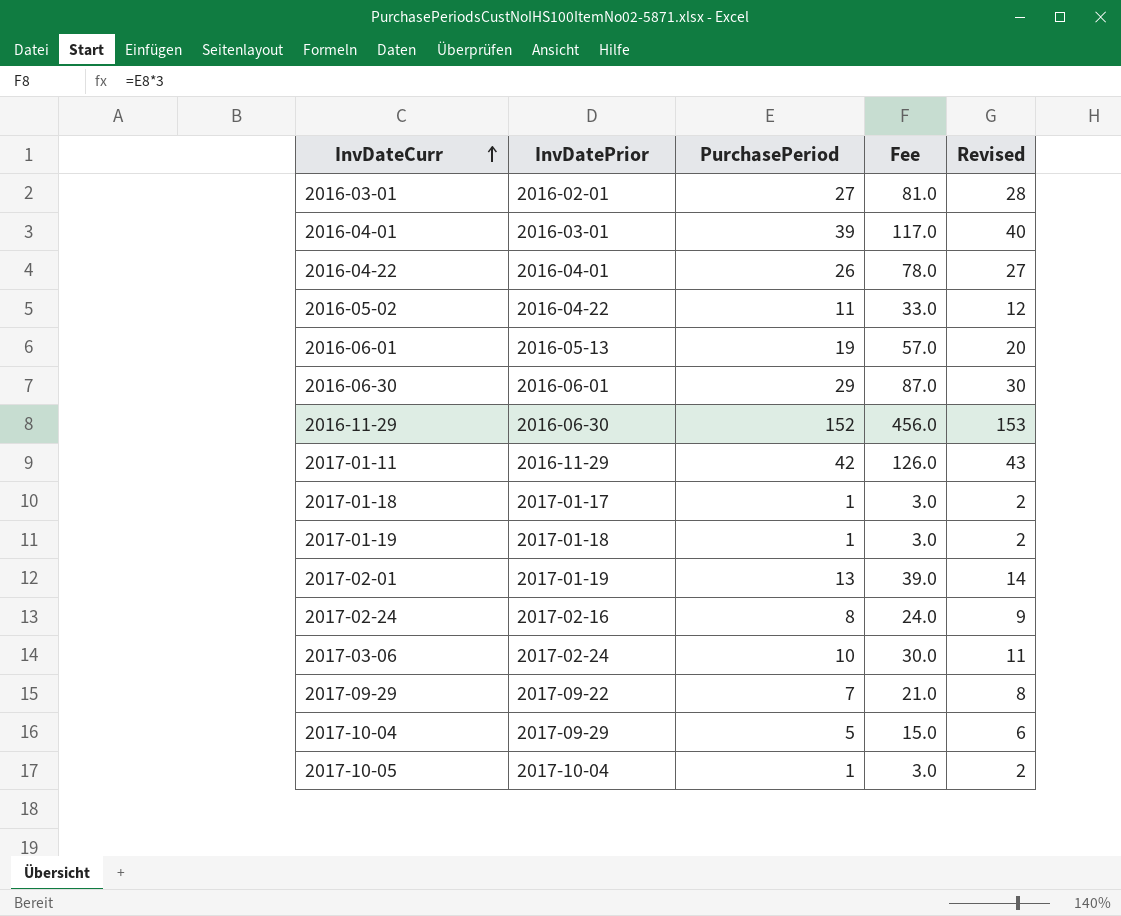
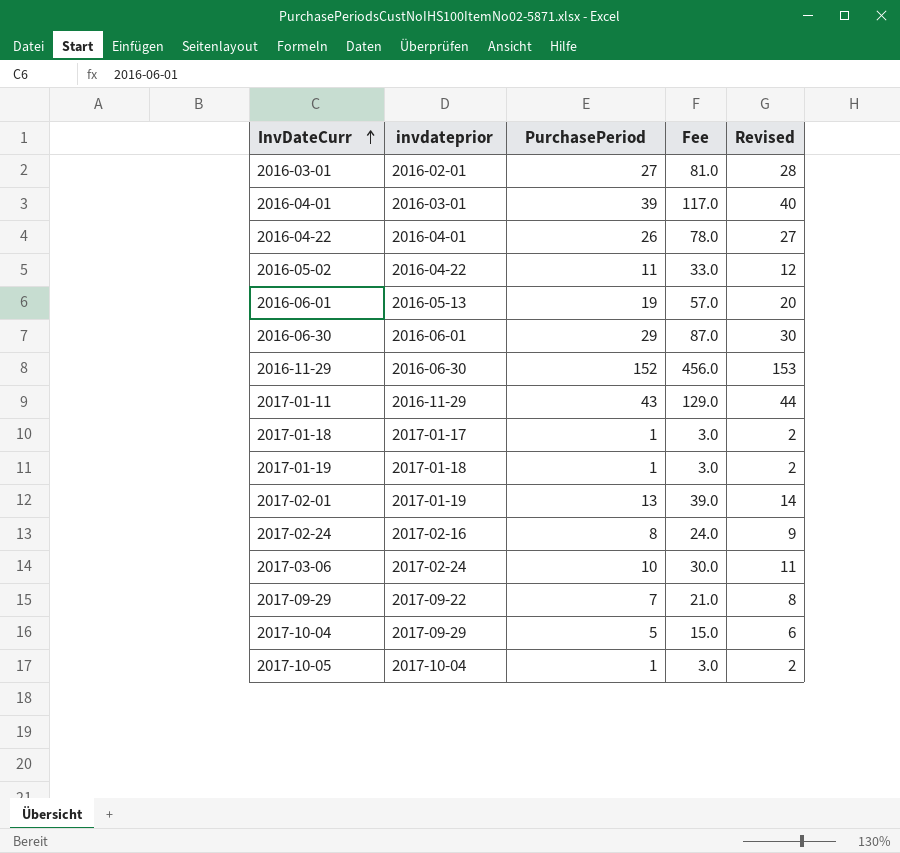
column name: InvDatePrior -> invdateprior
2017-01-11 | PurchasePeriod: 42 -> 43
2017-01-11 | Fee: 126.0 -> 129.0
2017-01-11 | Revised: 43 -> 44

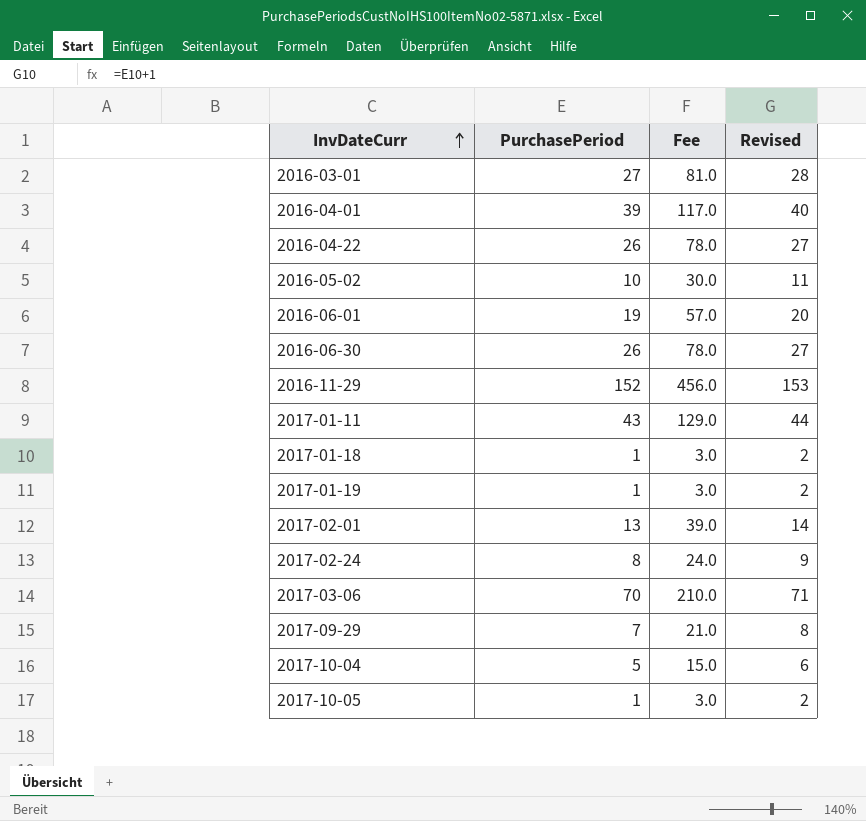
column invdateprior | position: 2 -> none
2016-05-02 | PurchasePeriod: 11 -> 10
2016-05-02 | Fee: 33.0 -> 30.0
2016-05-02 | Revised: 12 -> 11
2016-06-30 | PurchasePeriod: 29 -> 26
2016-06-30 | Fee: 87.0 -> 78.0
2016-06-30 | Revised: 30 -> 27
2017-03-06 | PurchasePeriod: 10 -> 70
2017-03-06 | Fee: 30.0 -> 210.0
2017-03-06 | Revised: 11 -> 71

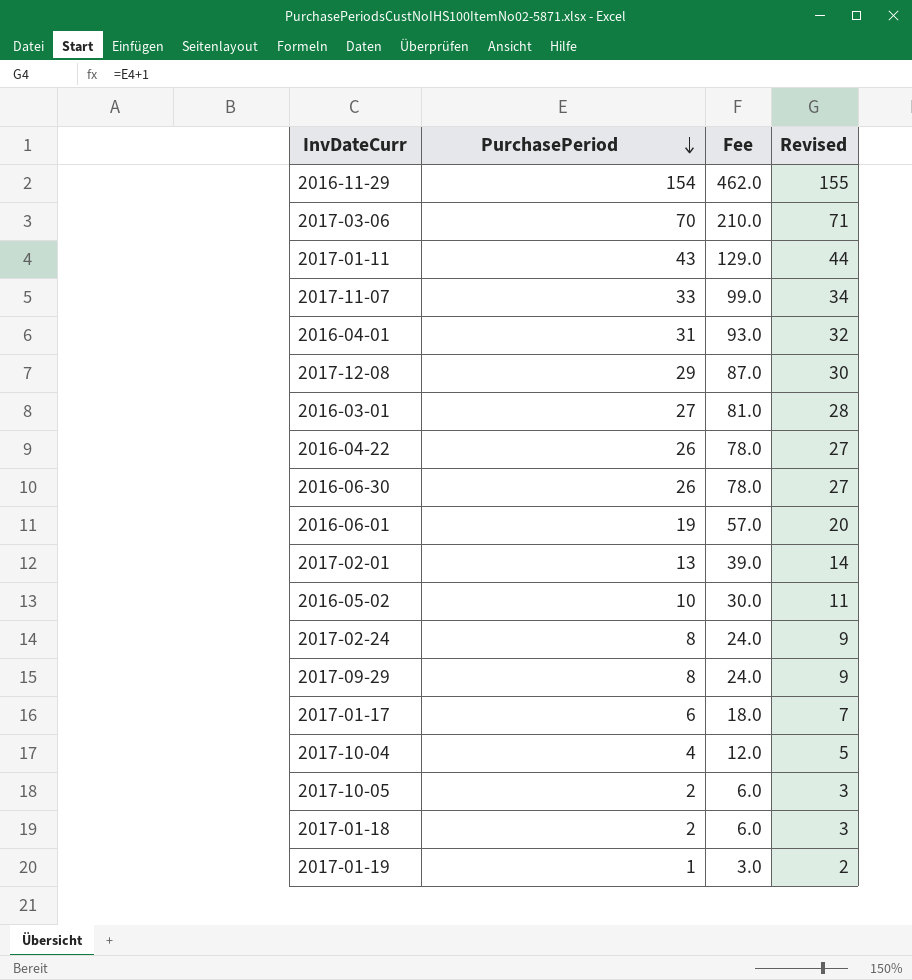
row order: InvDateCurr ascending -> PurchasePeriod descending
2016-11-29 | PurchasePeriod: 152 -> 154
2016-11-29 | Fee: 456.0 -> 462.0
2016-11-29 | Revised: 153 -> 155
row 2017-11-07: none -> 33 | 99.0 | 34
2016-04-01 | PurchasePeriod: 39 -> 31
2016-04-01 | Fee: 117.0 -> 93.0
2016-04-01 | Revised: 40 -> 32
row 2017-12-08: none -> 29 | 87.0 | 30
2017-09-29 | PurchasePeriod: 7 -> 8
2017-09-29 | Fee: 21.0 -> 24.0
2017-09-29 | Revised: 8 -> 9
row 2017-01-17: none -> 6 | 18.0 | 7
2017-10-04 | PurchasePeriod: 5 -> 4
2017-10-04 | Fee: 15.0 -> 12.0
2017-10-04 | Revised: 6 -> 5
2017-10-05 | PurchasePeriod: 1 -> 2
2017-10-05 | Fee: 3.0 -> 6.0
2017-10-05 | Revised: 2 -> 3
2017-01-18 | PurchasePeriod: 1 -> 2
2017-01-18 | Fee: 3.0 -> 6.0
2017-01-18 | Revised: 2 -> 3

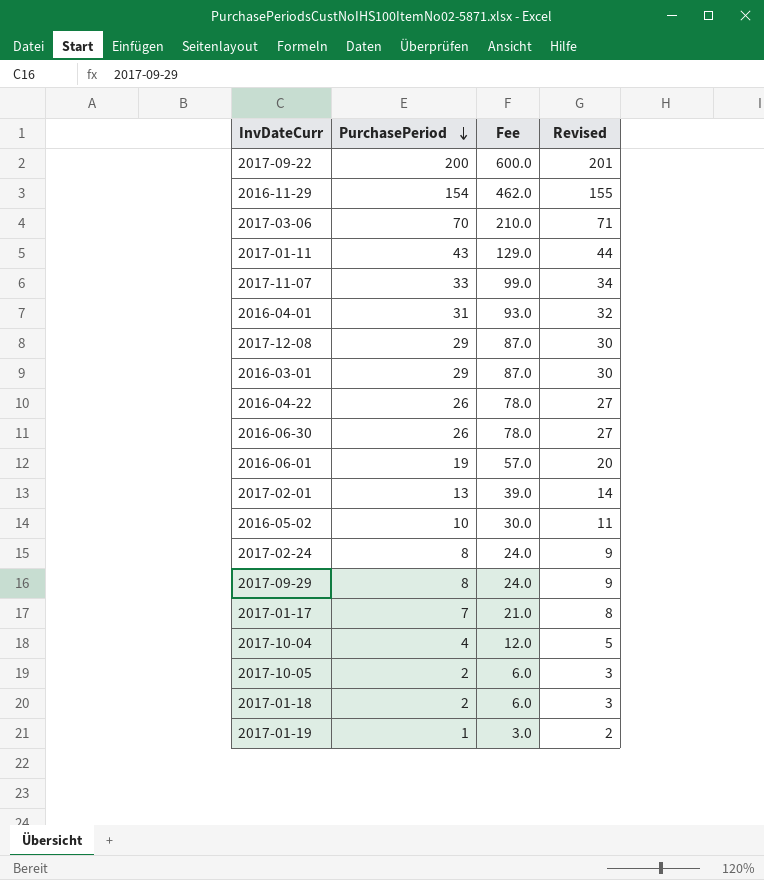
row 2017-09-22: none -> 200 | 600.0 | 201
2016-03-01 | PurchasePeriod: 27 -> 29
2016-03-01 | Fee: 81.0 -> 87.0
2016-03-01 | Revised: 28 -> 30
2017-01-17 | PurchasePeriod: 6 -> 7
2017-01-17 | Fee: 18.0 -> 21.0
2017-01-17 | Revised: 7 -> 8

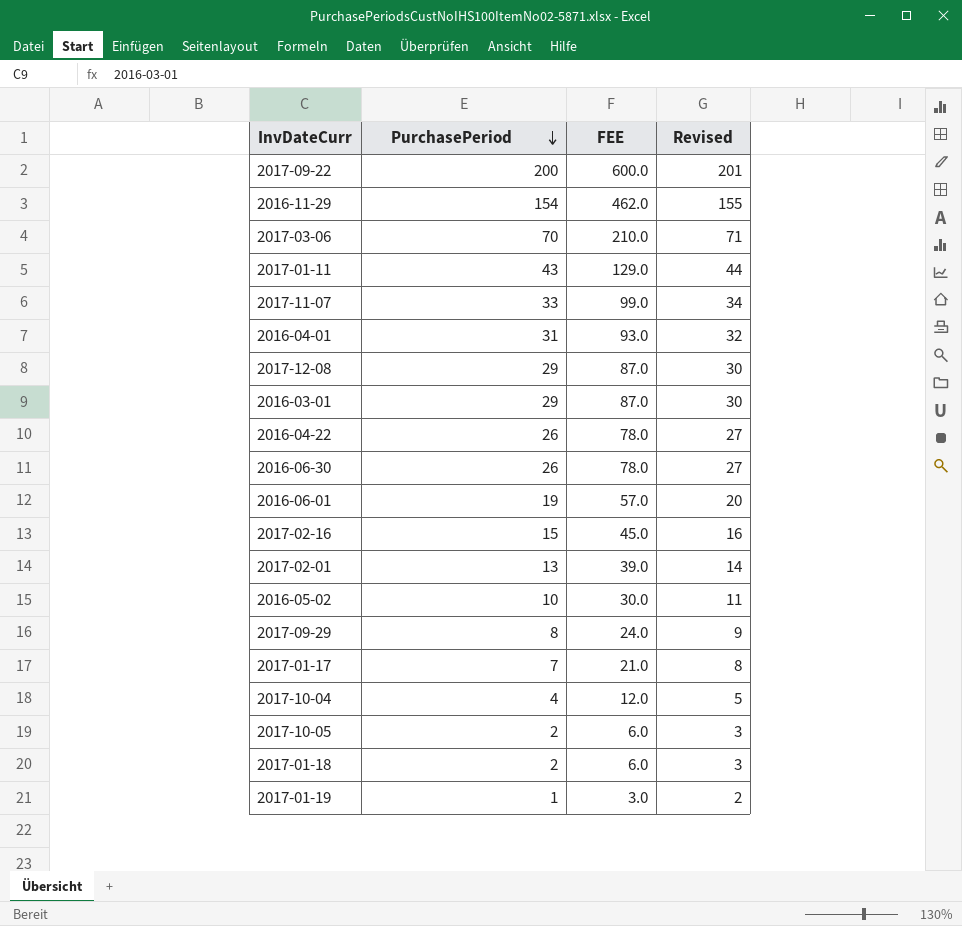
column name: Fee -> FEE
row 2017-02-24: 8 | 24.0 | 9 -> none
row 2017-02-16: none -> 15 | 45.0 | 16

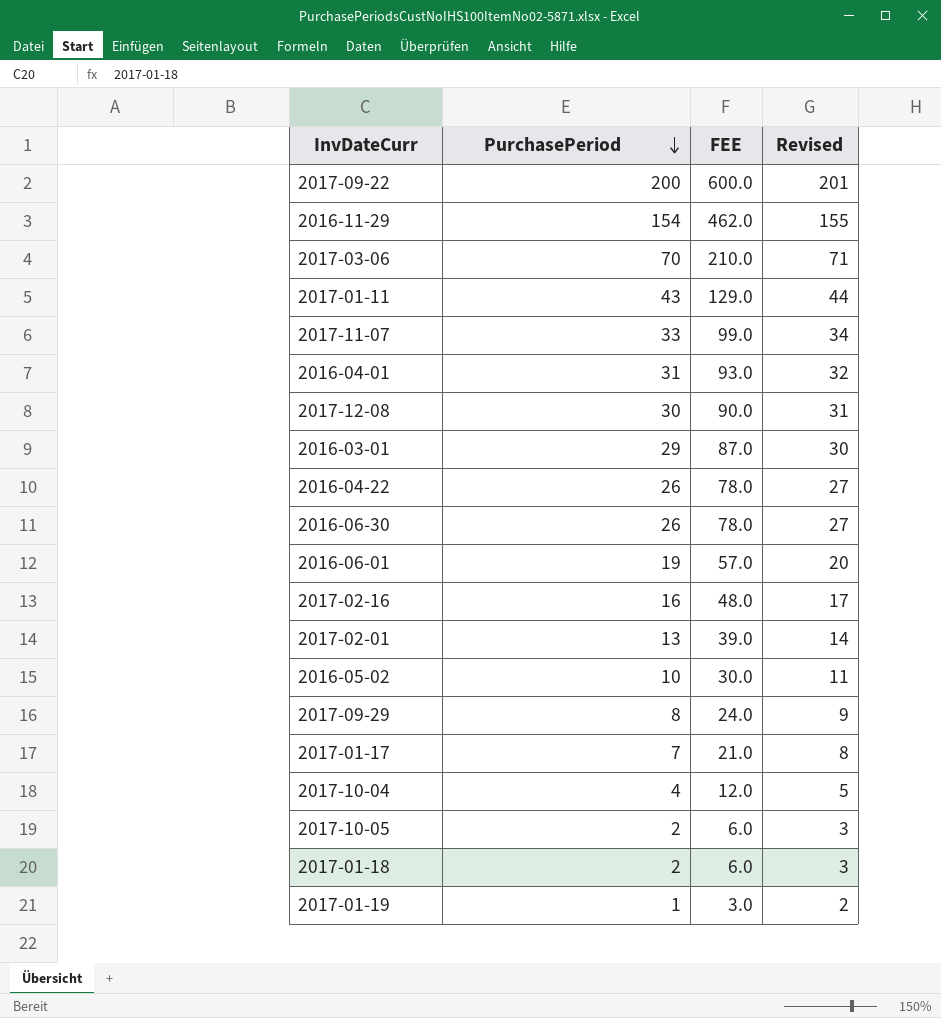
2017-12-08 | PurchasePeriod: 29 -> 30
2017-12-08 | FEE: 87.0 -> 90.0
2017-12-08 | Revised: 30 -> 31
2017-02-16 | PurchasePeriod: 15 -> 16
2017-02-16 | FEE: 45.0 -> 48.0
2017-02-16 | Revised: 16 -> 17

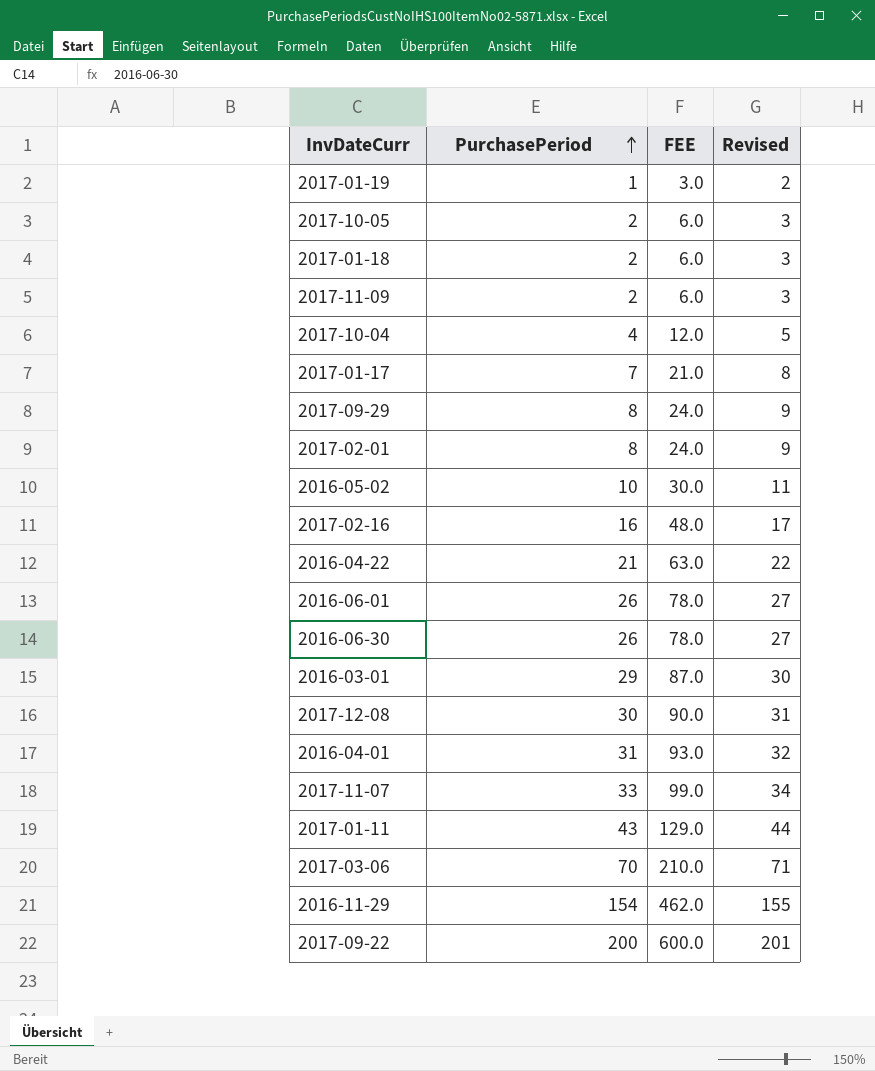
row order: PurchasePeriod descending -> PurchasePeriod ascending
row 2017-11-09: none -> 2 | 6.0 | 3
2017-02-01 | PurchasePeriod: 13 -> 8
2017-02-01 | FEE: 39.0 -> 24.0
2017-02-01 | Revised: 14 -> 9
2016-04-22 | PurchasePeriod: 26 -> 21
2016-04-22 | FEE: 78.0 -> 63.0
2016-04-22 | Revised: 27 -> 22
2016-06-01 | PurchasePeriod: 19 -> 26
2016-06-01 | FEE: 57.0 -> 78.0
2016-06-01 | Revised: 20 -> 27

